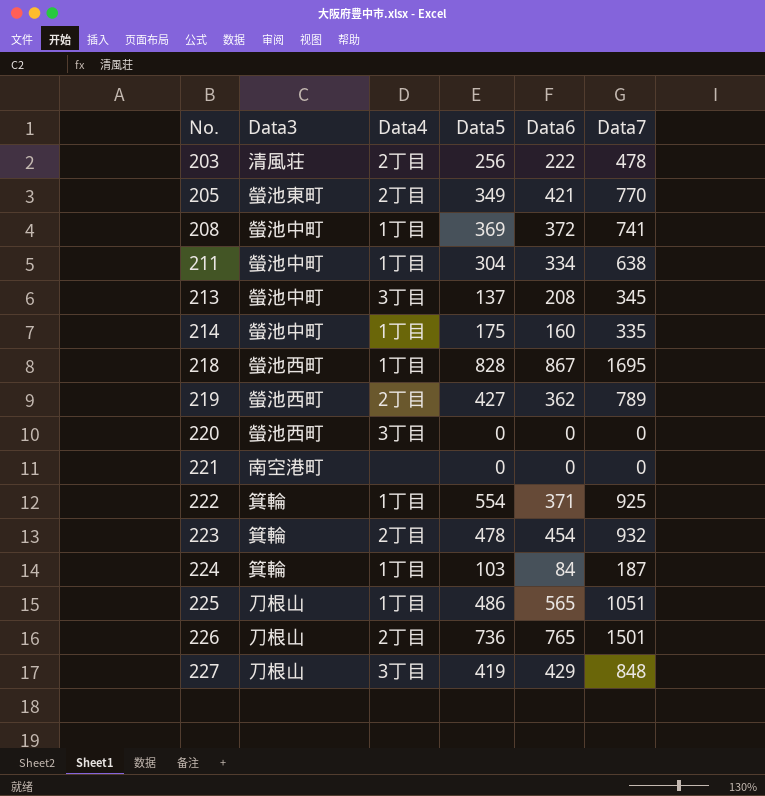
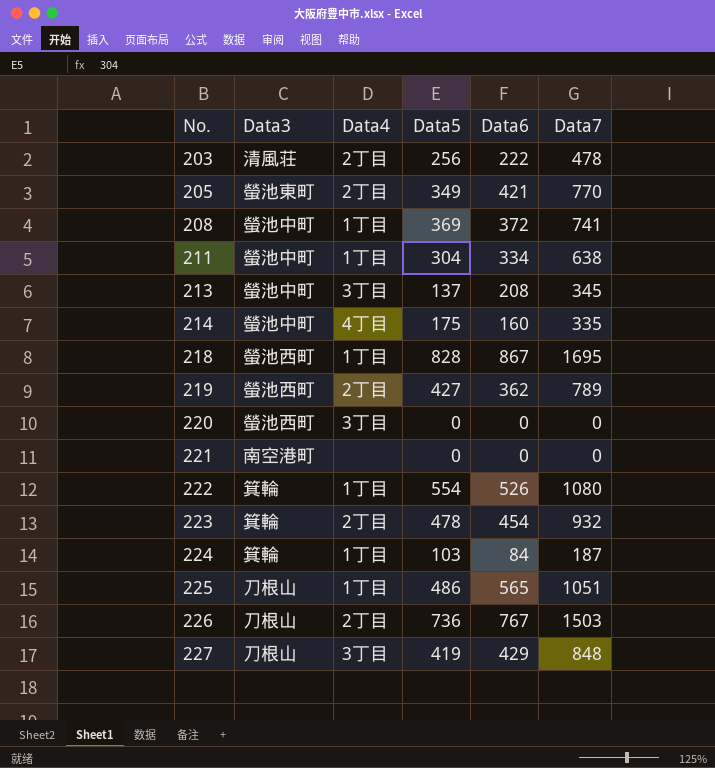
214 | Data4: 1丁目 -> 4丁目
222 | Data6: 371 -> 526
222 | Data7: 925 -> 1080
226 | Data6: 765 -> 767
226 | Data7: 1501 -> 1503

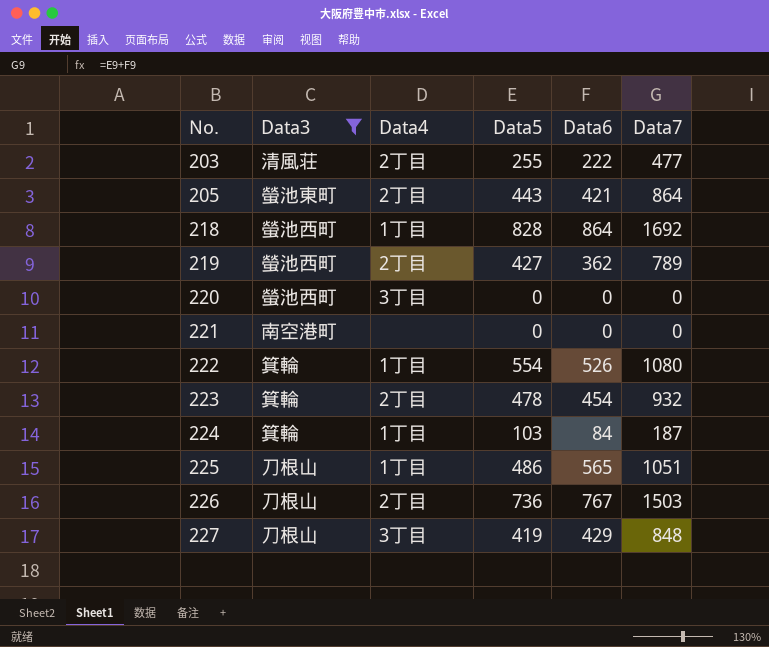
filter: none -> Data3 != 螢池中町
203 | Data5: 256 -> 255
203 | Data7: 478 -> 477
205 | Data5: 349 -> 443
205 | Data7: 770 -> 864
218 | Data6: 867 -> 864
218 | Data7: 1695 -> 1692

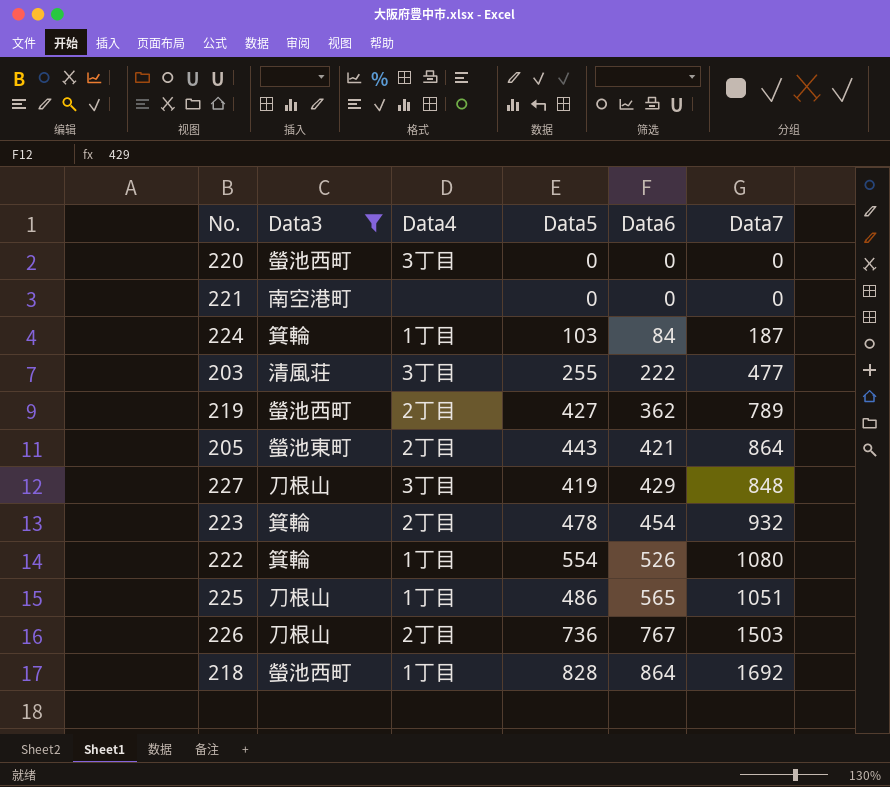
row order: No. ascending -> Data6 ascending
203 | Data4: 2丁目 -> 3丁目

